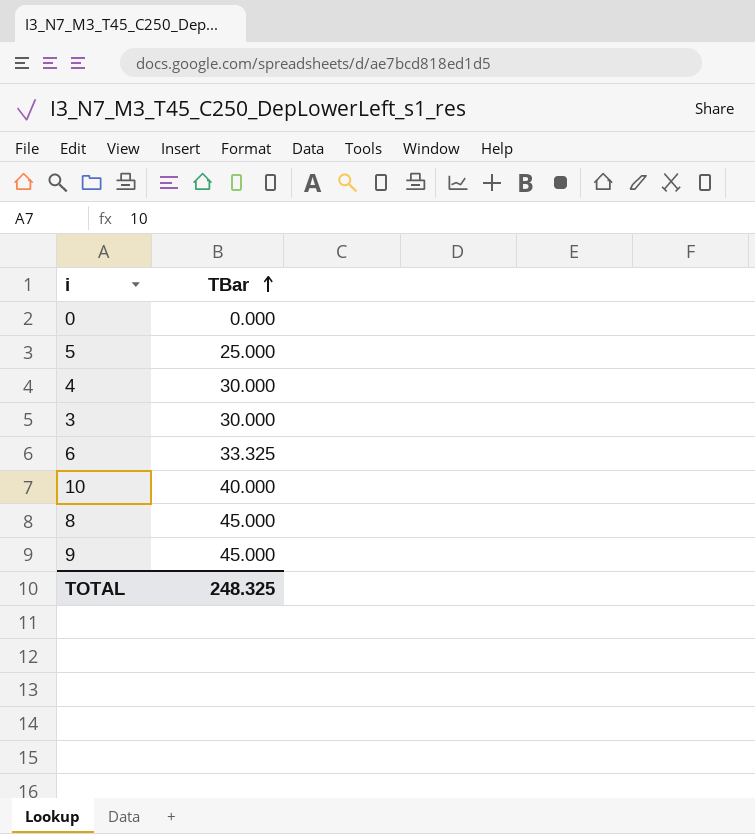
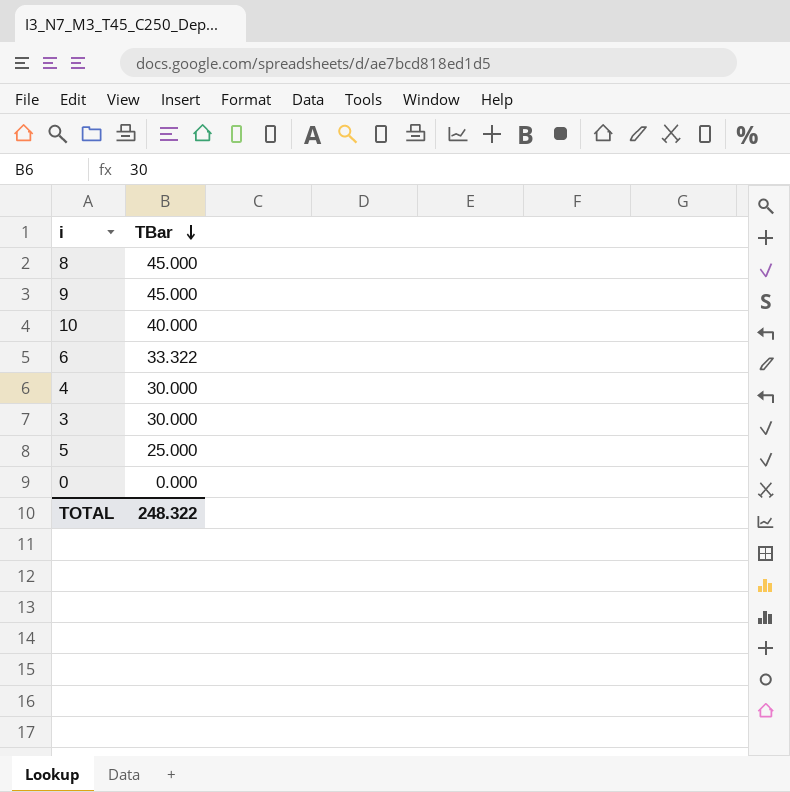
row order: TBar ascending -> TBar descending
6 | TBar: 33.325 -> 33.322
TOTAL | TBar: 248.325 -> 248.322

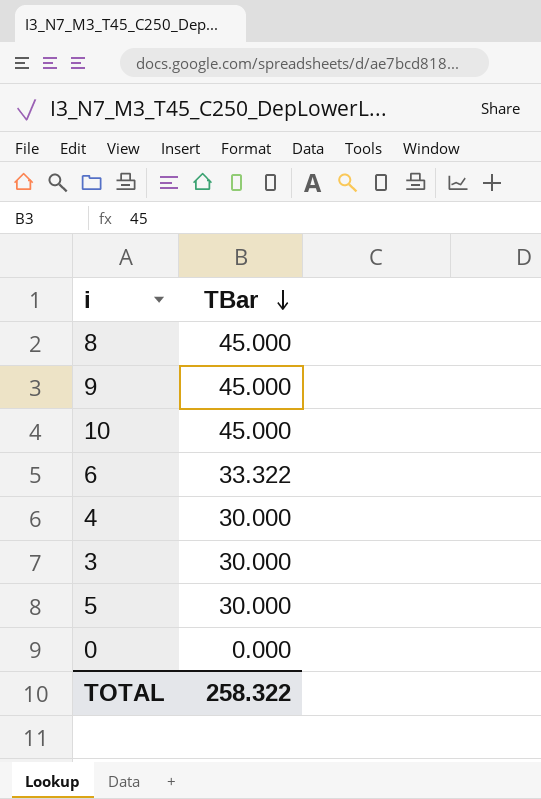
10 | TBar: 40.000 -> 45.000
5 | TBar: 25.000 -> 30.000
TOTAL | TBar: 248.322 -> 258.322

